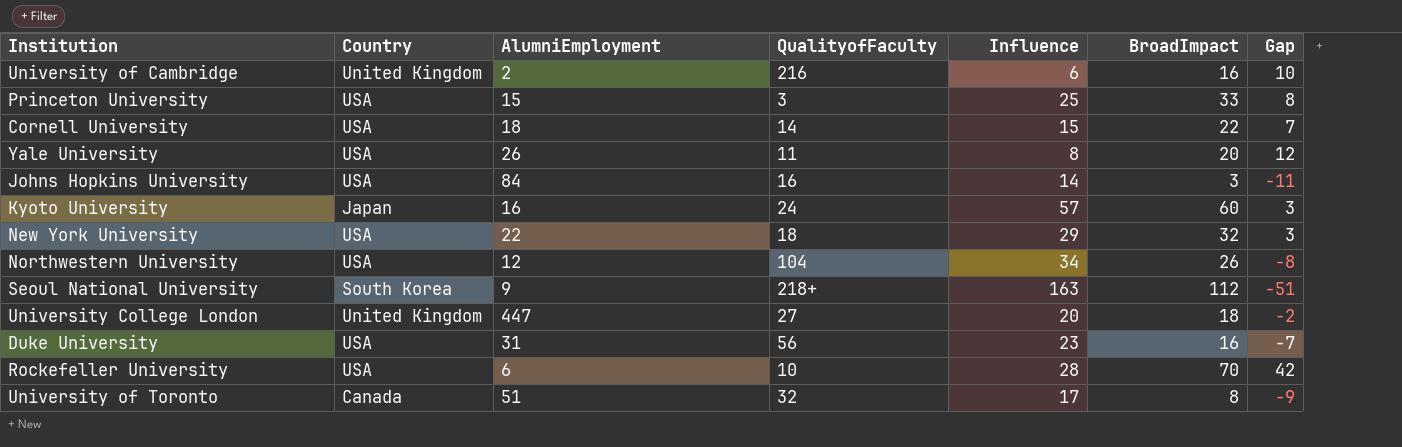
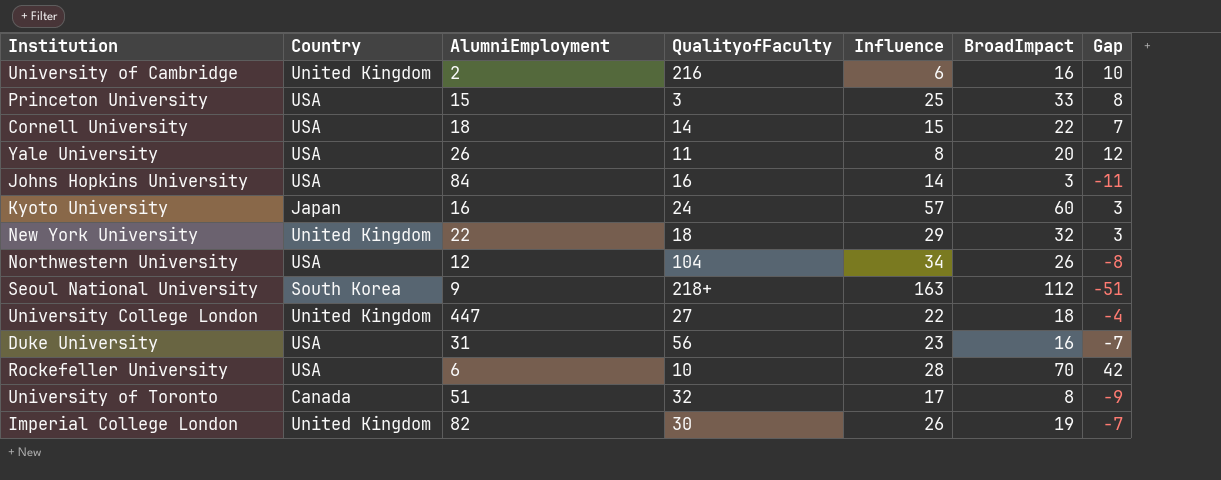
New York University | Country: USA -> United Kingdom
University College London | Influence: 20 -> 22
University College London | Gap: -2 -> -4
row Imperial College London: none -> United Kingdom | 82 | 30 | 26 | 19 | -7

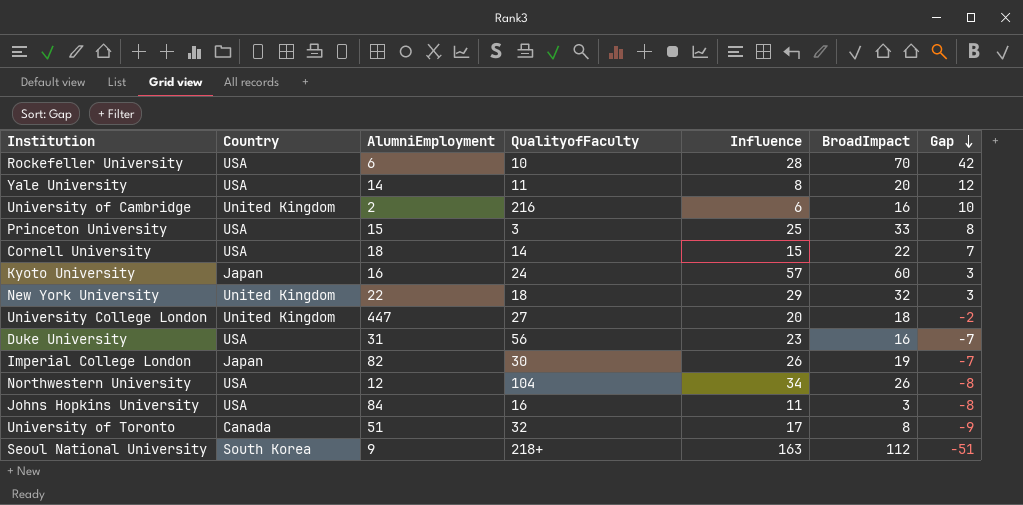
row order: none -> Gap descending
Yale University | AlumniEmployment: 26 -> 14
University College London | Influence: 22 -> 20
University College London | Gap: -4 -> -2
Imperial College London | Country: United Kingdom -> Japan
Johns Hopkins University | Influence: 14 -> 11
Johns Hopkins University | Gap: -11 -> -8

